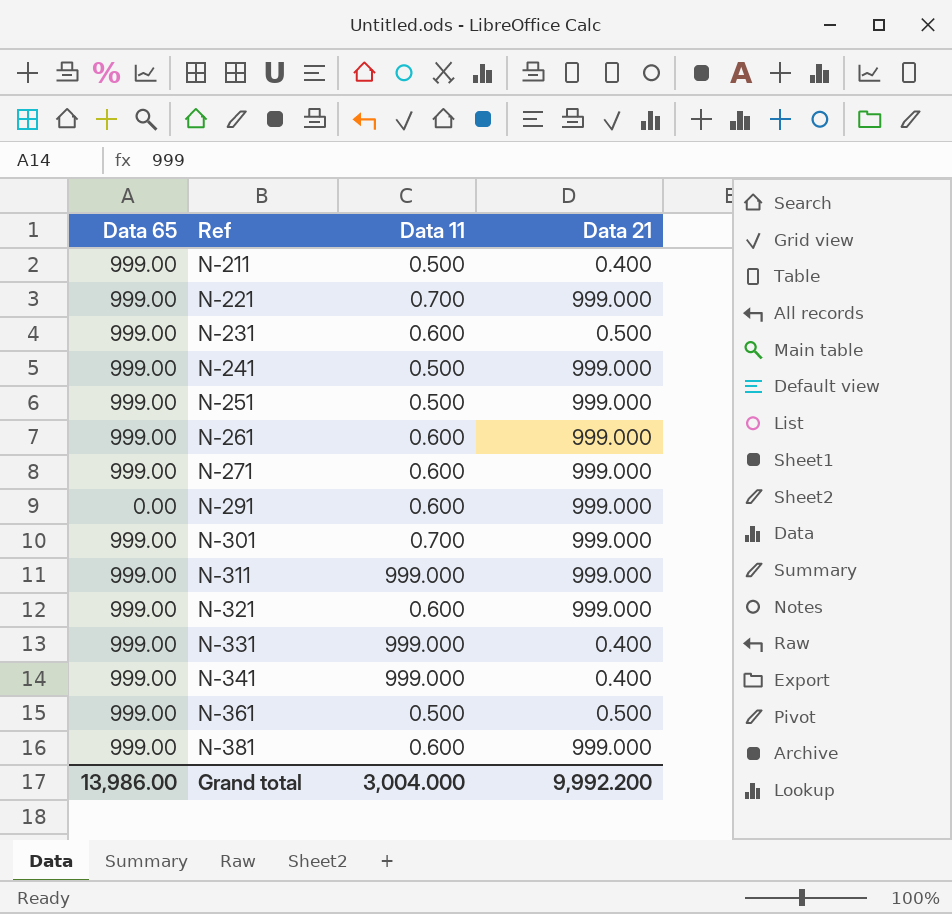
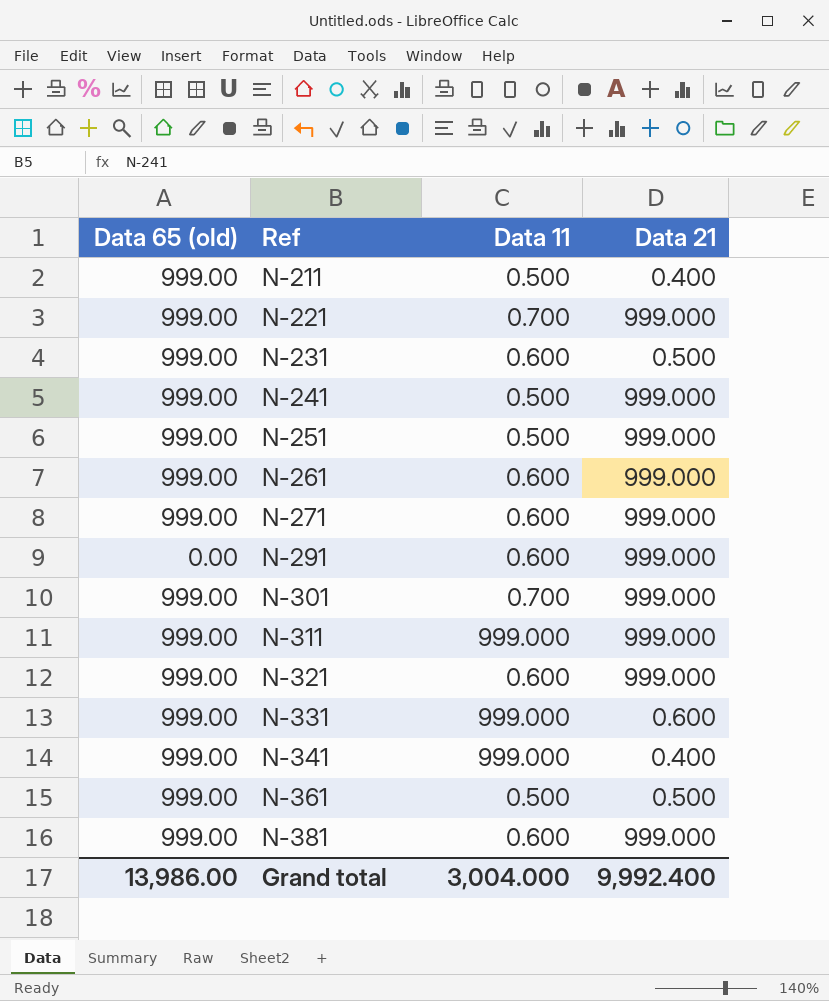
column name: Data 65 -> Data 65 (old)
N-331 | Data 21: 0.400 -> 0.600
Grand total | Data 21: 9,992.200 -> 9,992.400

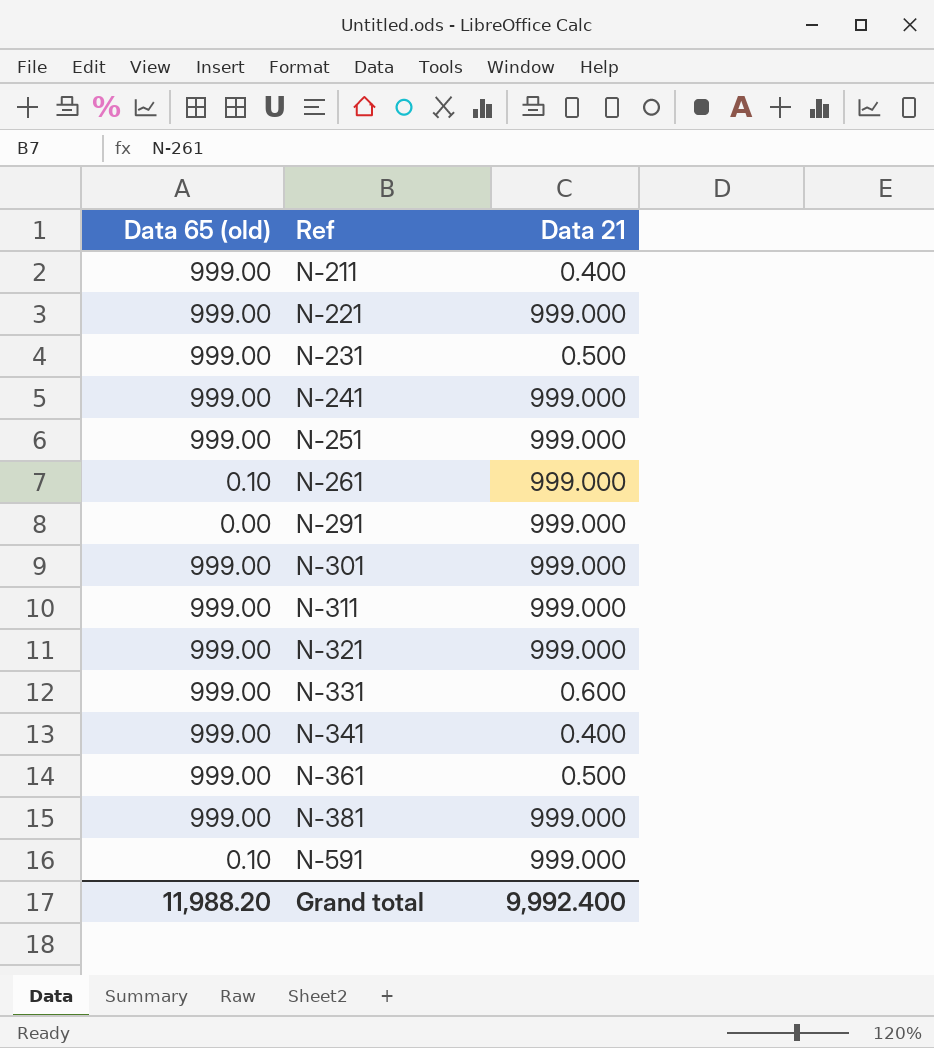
column Data 11 | position: 3 -> none
row N-271: 999.00 | 0.600 | 999.000 -> none
N-261 | Data 65 (old): 999.00 -> 0.10
row N-591: none -> 0.10 | 999.000
Grand total | Data 65 (old): 13,986.00 -> 11,988.20

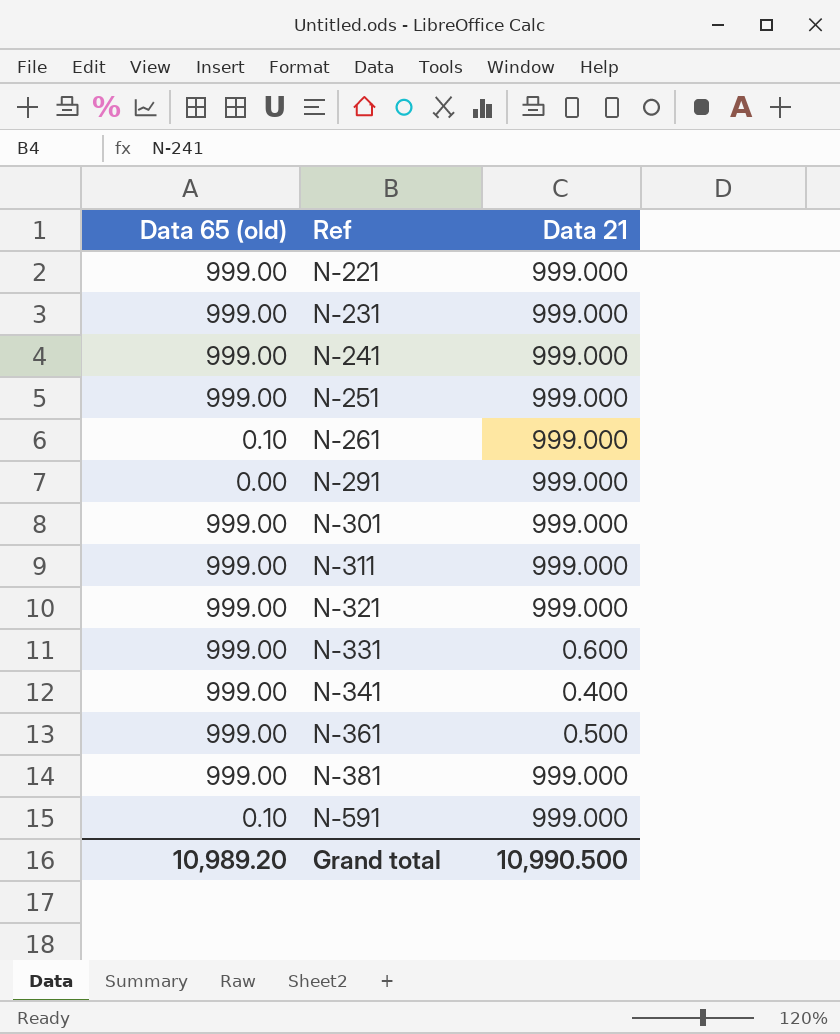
row N-211: 999.00 | 0.400 -> none
N-231 | Data 21: 0.500 -> 999.000
Grand total | Data 65 (old): 11,988.20 -> 10,989.20
Grand total | Data 21: 9,992.400 -> 10,990.500

